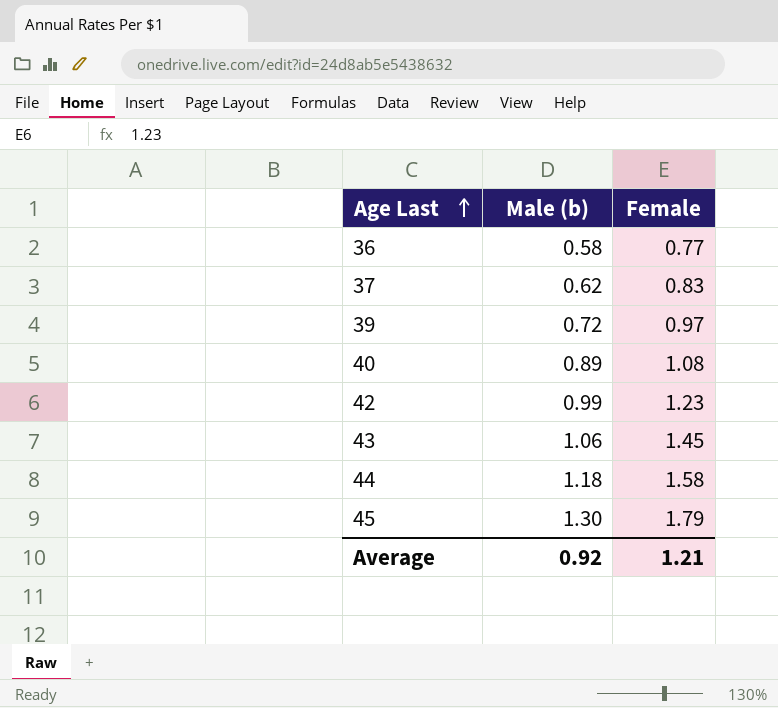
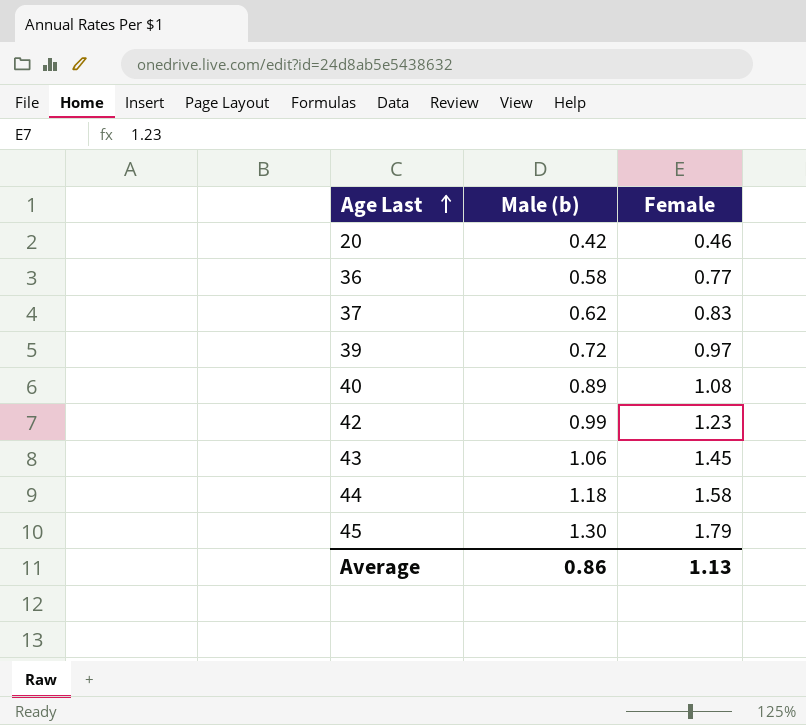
row 20: none -> 0.42 | 0.46
Average | Male (b): 0.92 -> 0.86
Average | Female: 1.21 -> 1.13

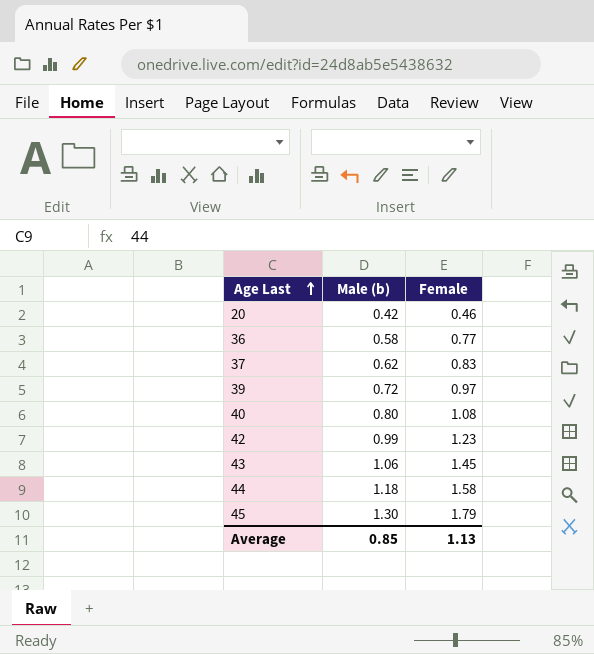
40 | Male (b): 0.89 -> 0.80
Average | Male (b): 0.86 -> 0.85

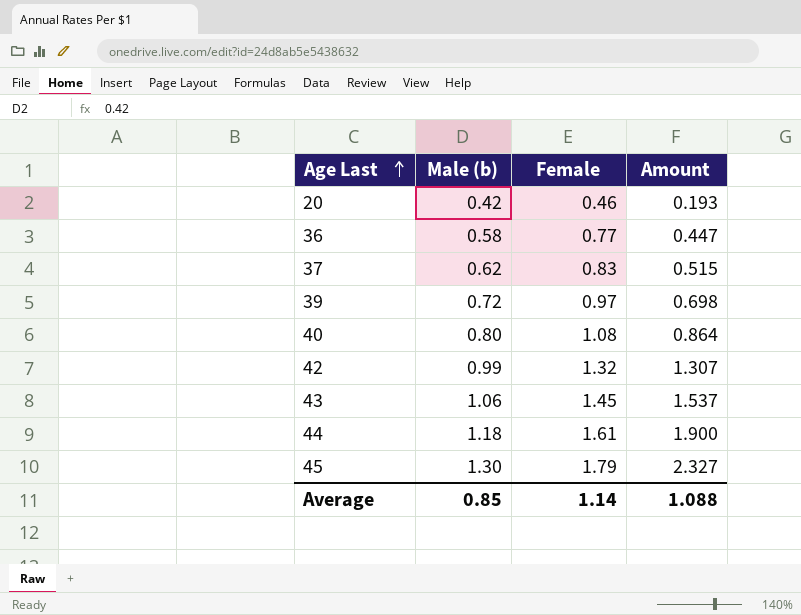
column Amount | formula: none -> [Male (b)] * [Female]
42 | Female: 1.23 -> 1.32
44 | Female: 1.58 -> 1.61
Average | Female: 1.13 -> 1.14

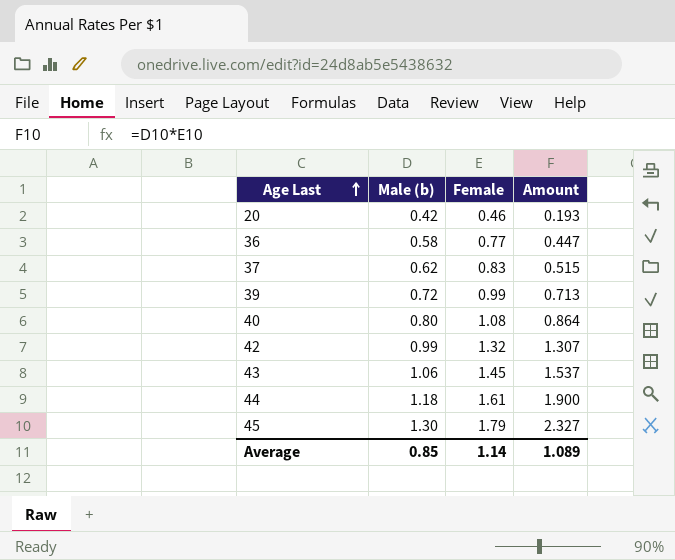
39 | Female: 0.97 -> 0.99
39 | Amount: 0.698 -> 0.713
Average | Amount: 1.088 -> 1.089

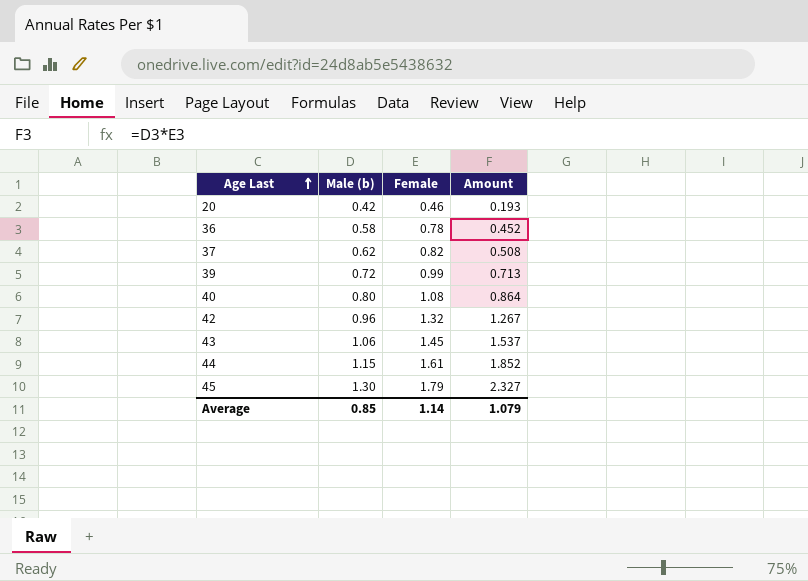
36 | Female: 0.77 -> 0.78
36 | Amount: 0.447 -> 0.452
37 | Female: 0.83 -> 0.82
37 | Amount: 0.515 -> 0.508
42 | Male (b): 0.99 -> 0.96
42 | Amount: 1.307 -> 1.267
44 | Male (b): 1.18 -> 1.15
44 | Amount: 1.900 -> 1.852
Average | Amount: 1.089 -> 1.079

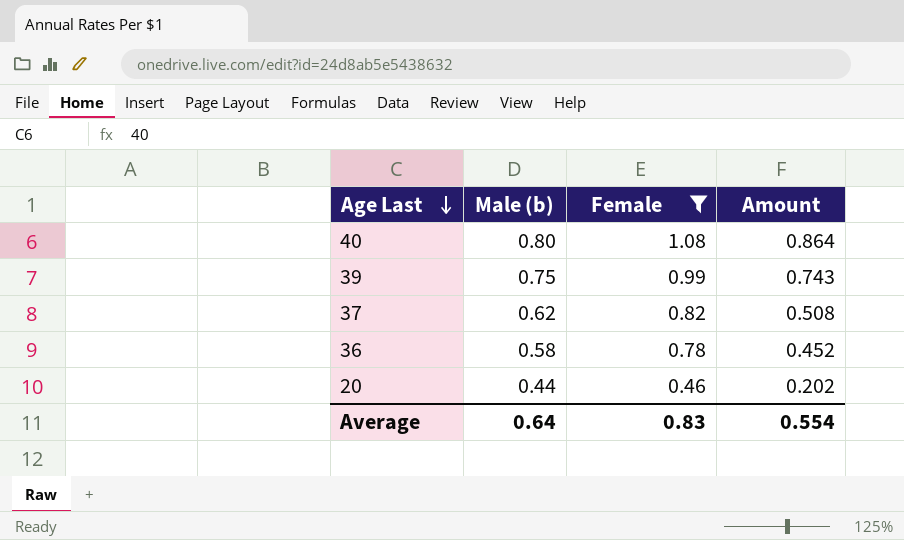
filter: none -> Female <= 1.08
row order: Age Last ascending -> Age Last descending
39 | Male (b): 0.72 -> 0.75
39 | Amount: 0.713 -> 0.743
20 | Male (b): 0.42 -> 0.44
20 | Amount: 0.193 -> 0.202
Average | Male (b): 0.85 -> 0.64
Average | Female: 1.14 -> 0.83
Average | Amount: 1.079 -> 0.554

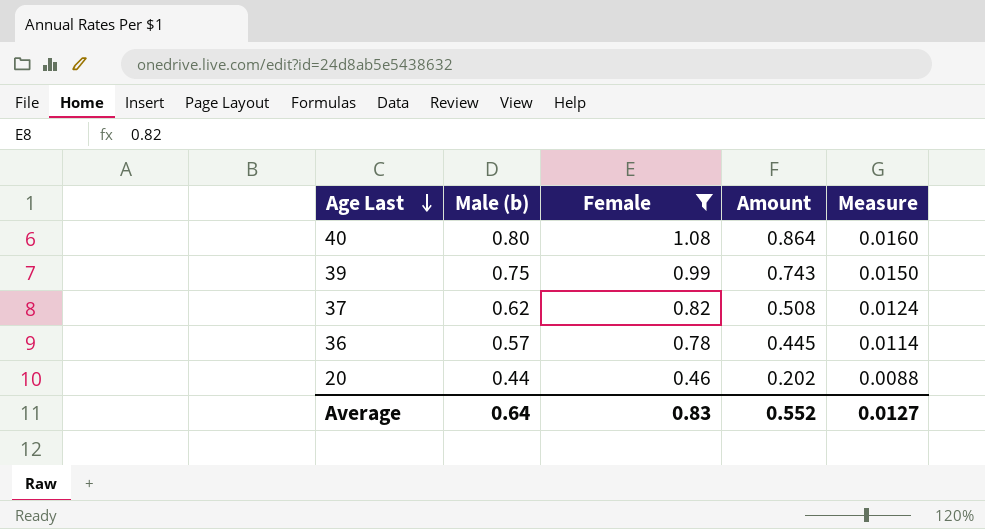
column Measure | formula: none -> [Male (b)] * 0.02
36 | Male (b): 0.58 -> 0.57
36 | Amount: 0.452 -> 0.445
Average | Amount: 0.554 -> 0.552

